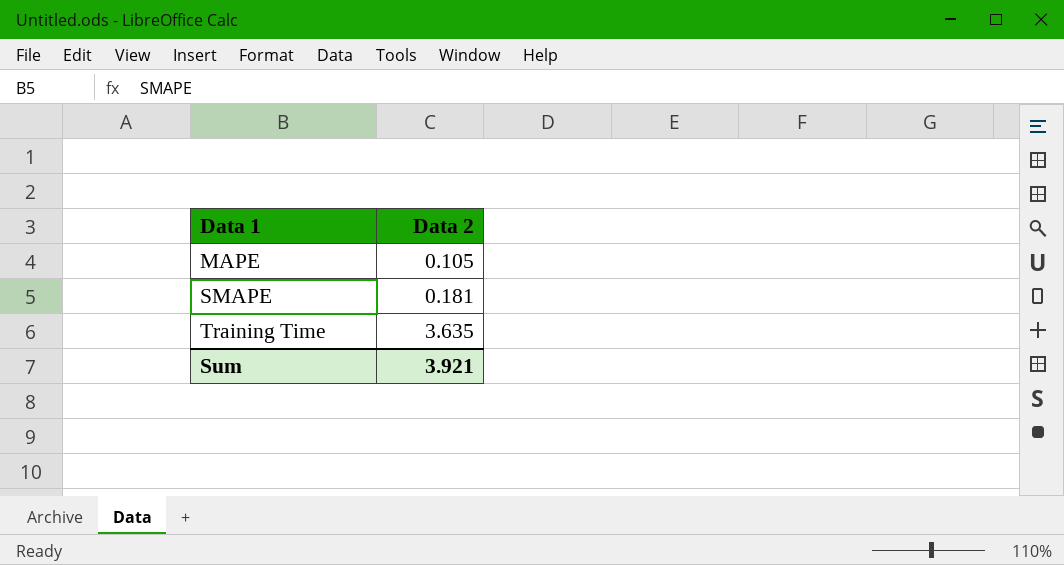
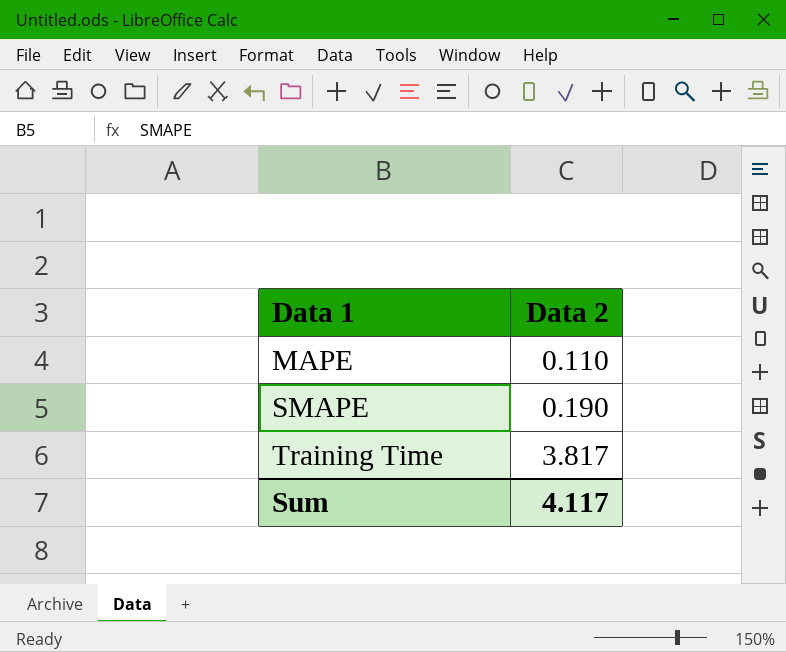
MAPE | Data 2: 0.105 -> 0.110
SMAPE | Data 2: 0.181 -> 0.190
Training Time | Data 2: 3.635 -> 3.817
Sum | Data 2: 3.921 -> 4.117

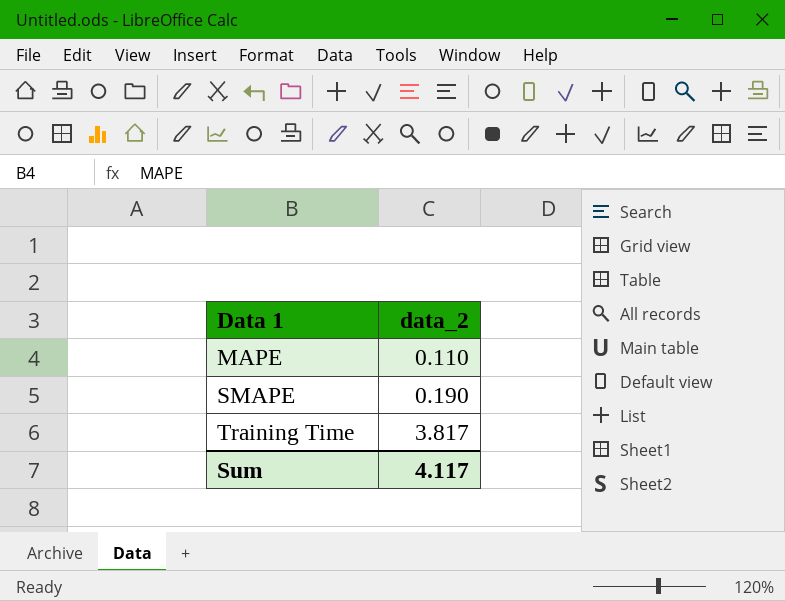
column name: Data 2 -> data_2

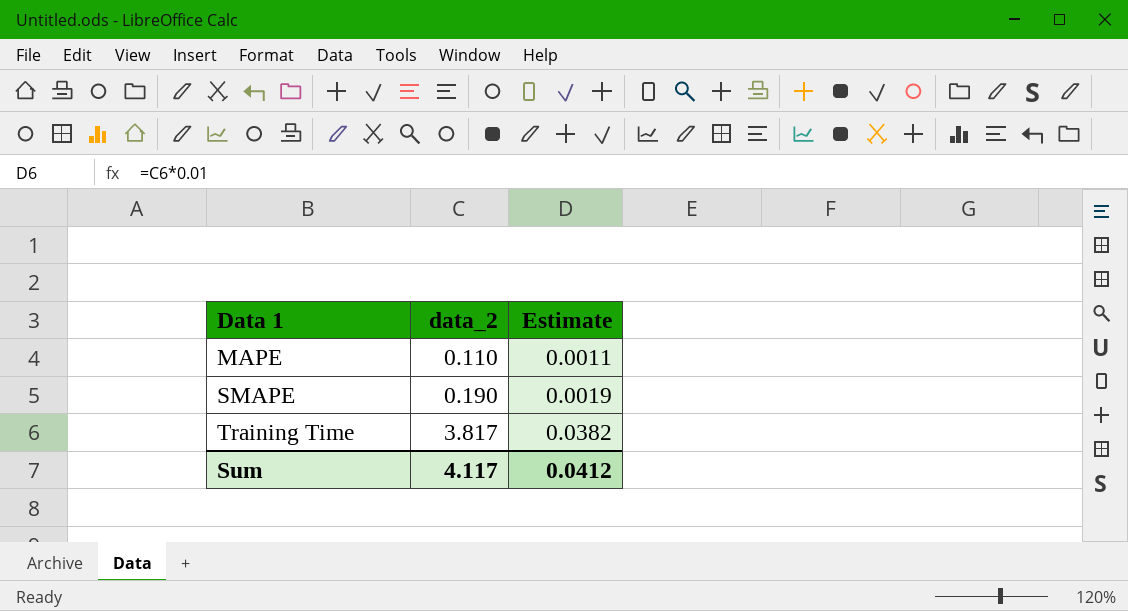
column Estimate | formula: none -> [data_2] * 0.01

